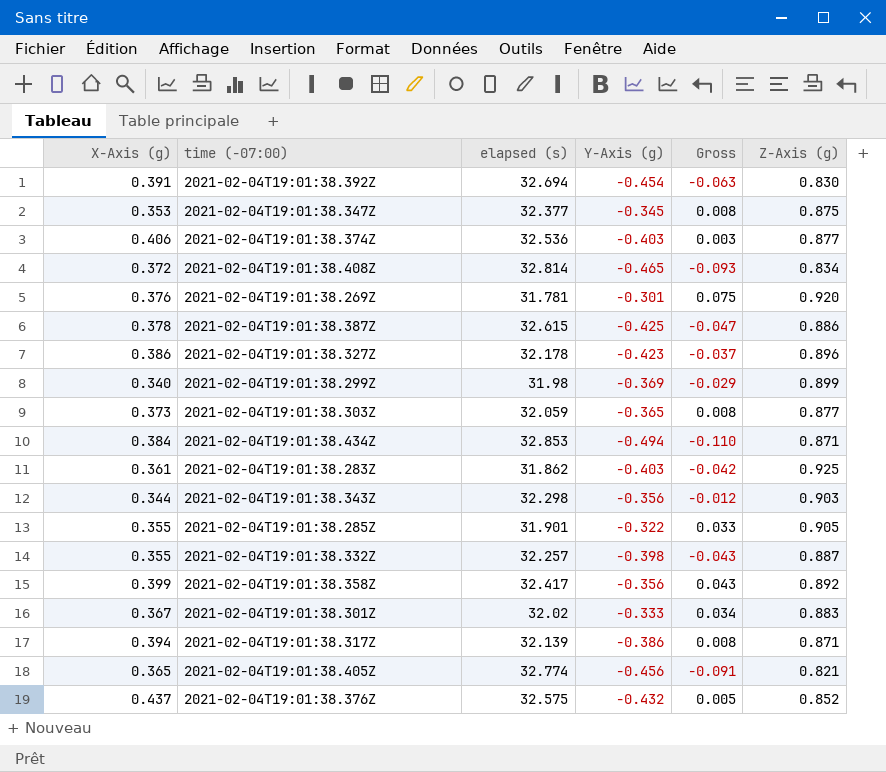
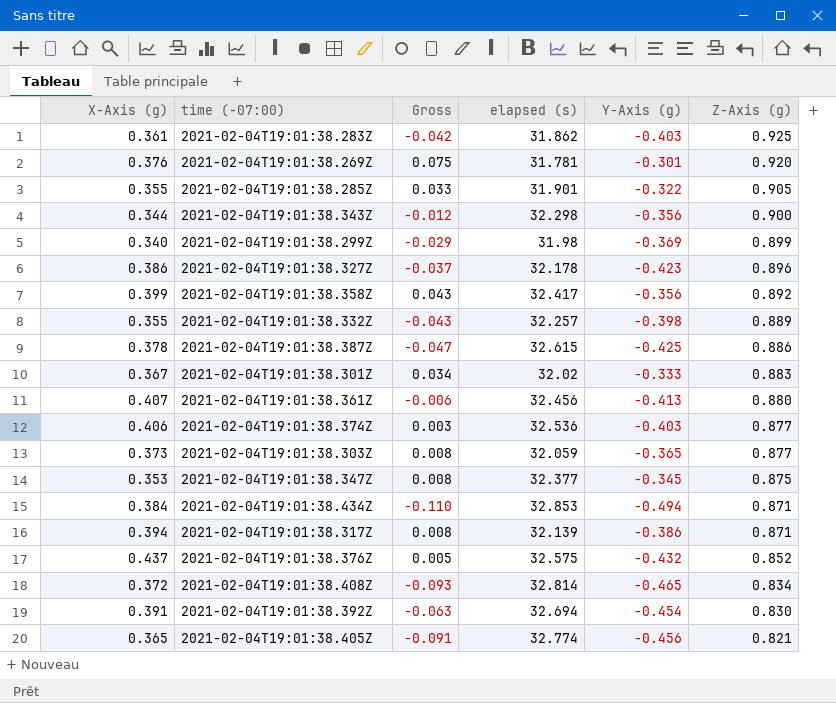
row order: none -> Z-Axis (g) descending
column Gross | position: 5 -> 3
2021-02-04T19:01:38.343Z | Z-Axis (g): 0.903 -> 0.900
2021-02-04T19:01:38.332Z | Z-Axis (g): 0.887 -> 0.889
row 2021-02-04T19:01:38.361Z: none -> 0.407 | -0.006 | 32.456 | -0.413 | 0.880

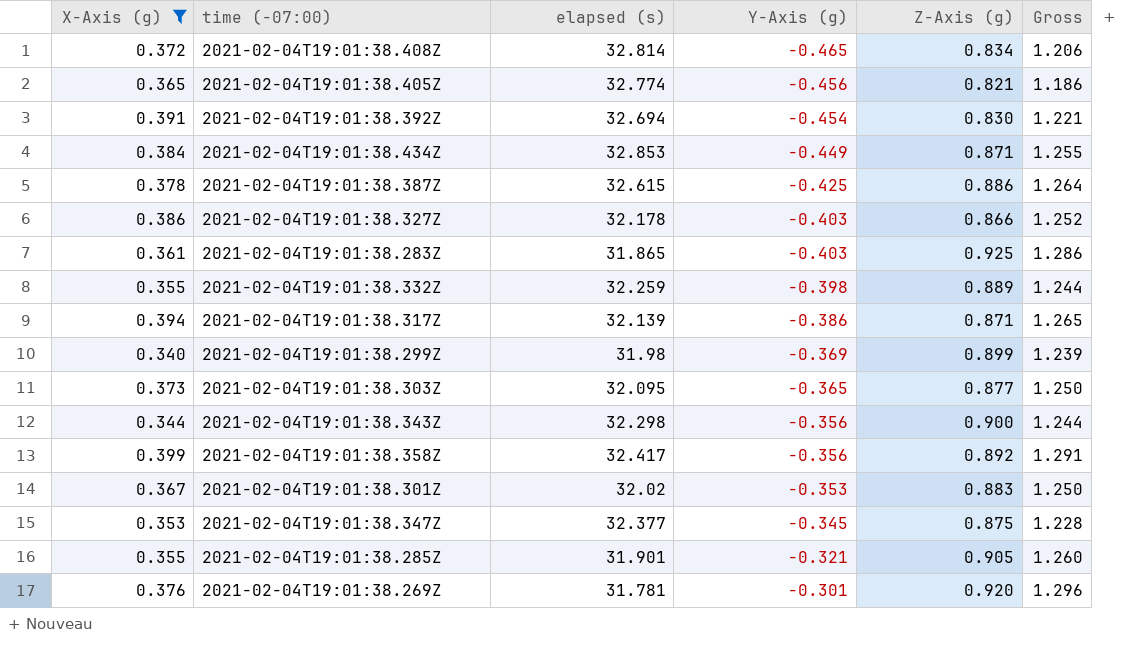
filter: none -> X-Axis (g) <= 0.399
row order: Z-Axis (g) descending -> Y-Axis (g) ascending
column Gross | formula: [X-Axis (g)] + [Y-Axis (g)] -> [X-Axis (g)] + [Z-Axis (g)]
column Gross | position: 3 -> 6
2021-02-04T19:01:38.434Z | Y-Axis (g): -0.494 -> -0.449
2021-02-04T19:01:38.327Z | Y-Axis (g): -0.423 -> -0.403
2021-02-04T19:01:38.327Z | Z-Axis (g): 0.896 -> 0.866
2021-02-04T19:01:38.283Z | elapsed (s): 31.862 -> 31.865
2021-02-04T19:01:38.332Z | elapsed (s): 32.257 -> 32.259
2021-02-04T19:01:38.303Z | elapsed (s): 32.059 -> 32.095
2021-02-04T19:01:38.301Z | Y-Axis (g): -0.333 -> -0.353
2021-02-04T19:01:38.285Z | Y-Axis (g): -0.322 -> -0.321

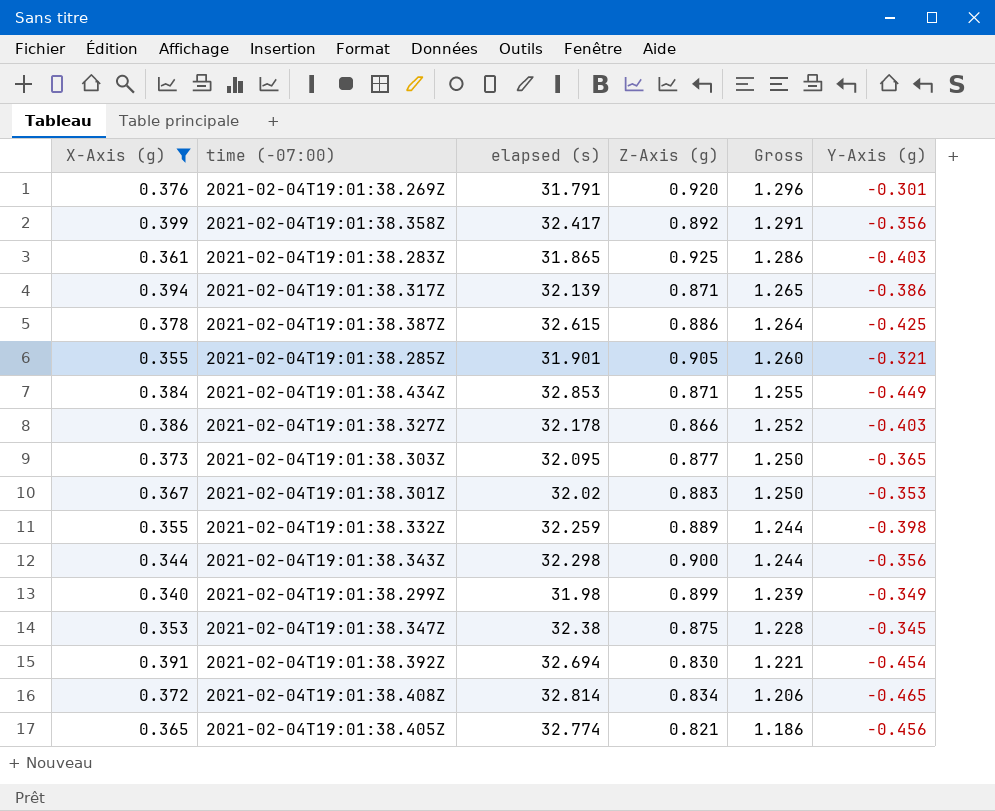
row order: Y-Axis (g) ascending -> Gross descending
column Y-Axis (g) | position: 4 -> 6
2021-02-04T19:01:38.269Z | elapsed (s): 31.781 -> 31.791
2021-02-04T19:01:38.299Z | Y-Axis (g): -0.369 -> -0.349
2021-02-04T19:01:38.347Z | elapsed (s): 32.377 -> 32.38

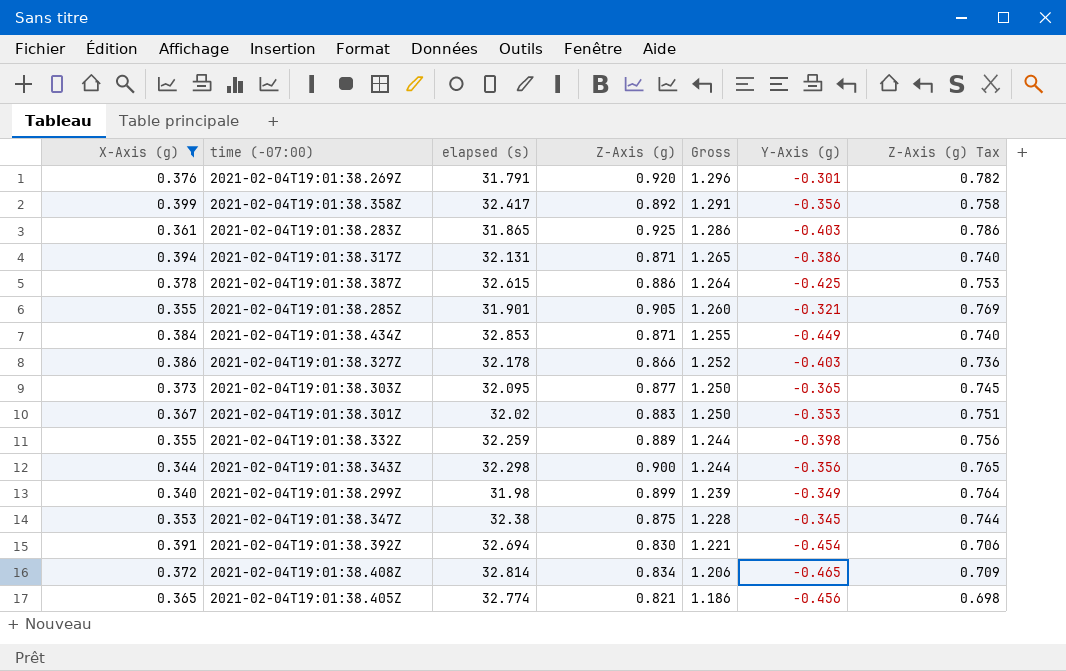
column Z-Axis (g) Tax | formula: none -> [Z-Axis (g)] * 0.85
2021-02-04T19:01:38.317Z | elapsed (s): 32.139 -> 32.131

